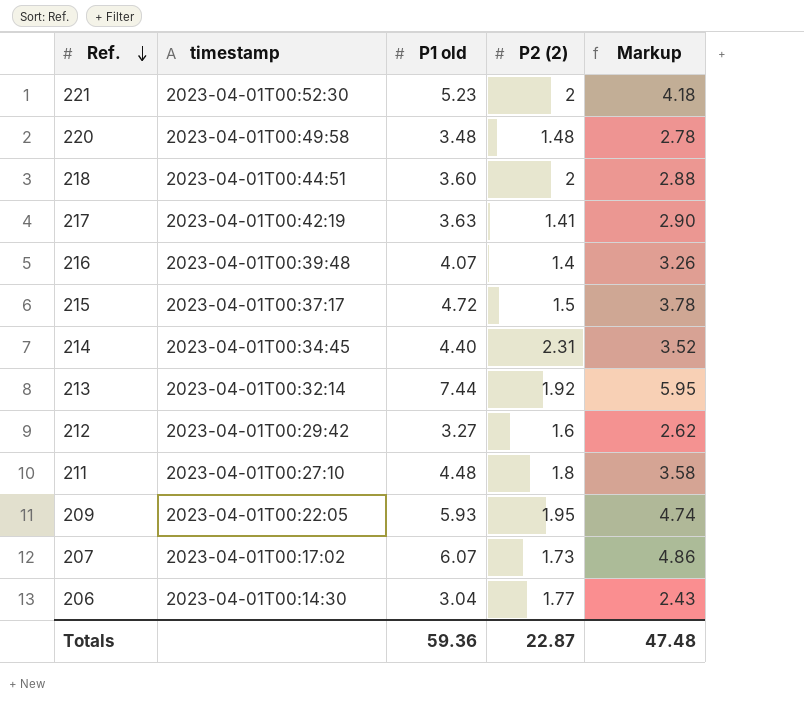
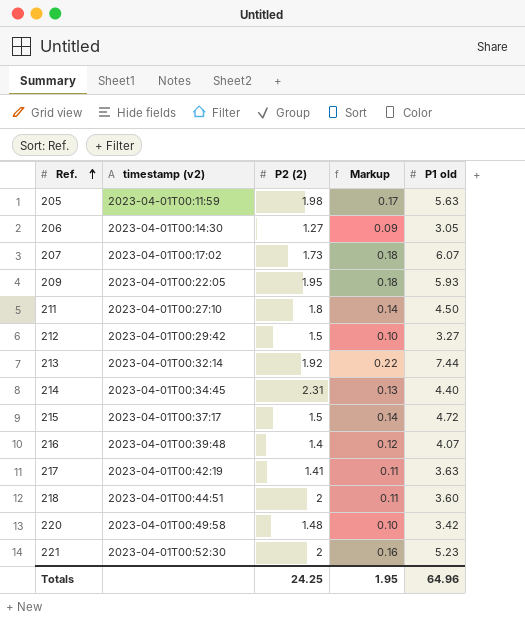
row order: Ref. descending -> Ref. ascending
column name: timestamp -> timestamp (v2)
column Markup | formula: [P1 old] * 0.8 -> [P1 old] * 0.03
column P1 old | position: 3 -> 5
row 205: none -> 2023-04-01T00:11:59 | 1.98 | 0.17 | 5.63
206 | P2 (2): 1.77 -> 1.27
206 | P1 old: 3.04 -> 3.05
211 | P1 old: 4.48 -> 4.50
212 | P2 (2): 1.6 -> 1.5
220 | P1 old: 3.48 -> 3.42
Totals | P2 (2): 22.87 -> 24.25
Totals | Markup: 47.48 -> 1.95
Totals | P1 old: 59.36 -> 64.96

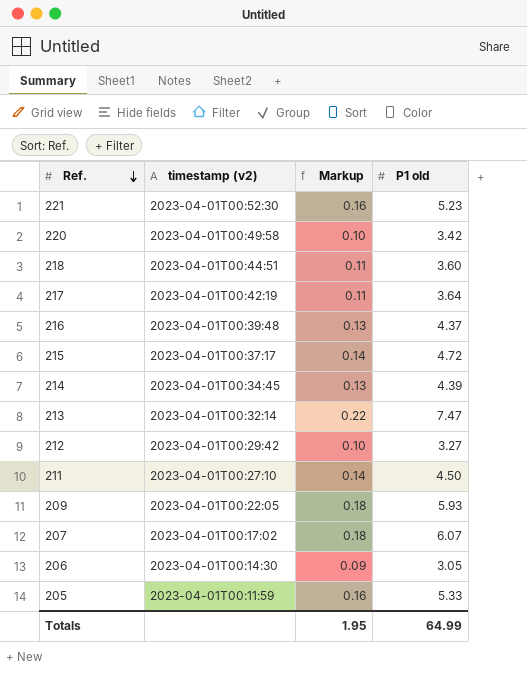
row order: Ref. ascending -> Ref. descending
column P2 (2) | position: 3 -> none
217 | P1 old: 3.63 -> 3.64
216 | Markup: 0.12 -> 0.13
216 | P1 old: 4.07 -> 4.37
214 | P1 old: 4.40 -> 4.39
213 | P1 old: 7.44 -> 7.47
205 | Markup: 0.17 -> 0.16
205 | P1 old: 5.63 -> 5.33
Totals | P1 old: 64.96 -> 64.99

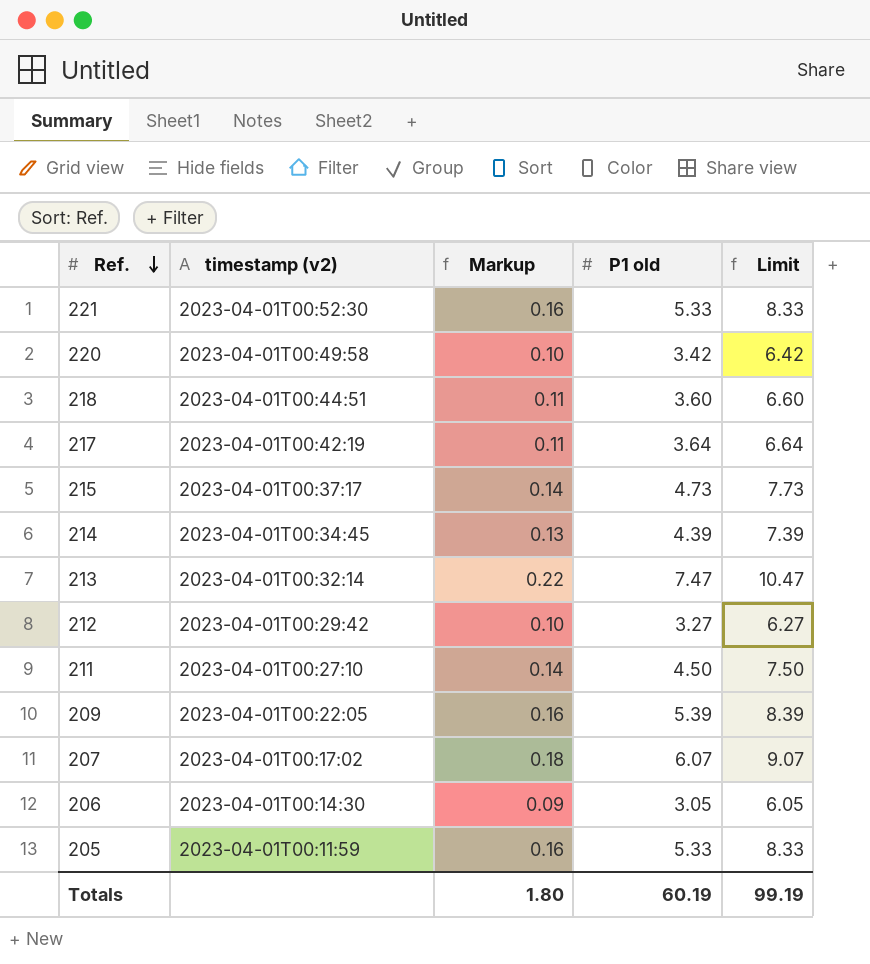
column Limit | formula: none -> [P1 old] + 3
row 216: 2023-04-01T00:39:48 | 0.13 | 4.37 -> none
221 | P1 old: 5.23 -> 5.33
215 | P1 old: 4.72 -> 4.73
209 | Markup: 0.18 -> 0.16
209 | P1 old: 5.93 -> 5.39
Totals | Markup: 1.95 -> 1.80
Totals | P1 old: 64.99 -> 60.19

